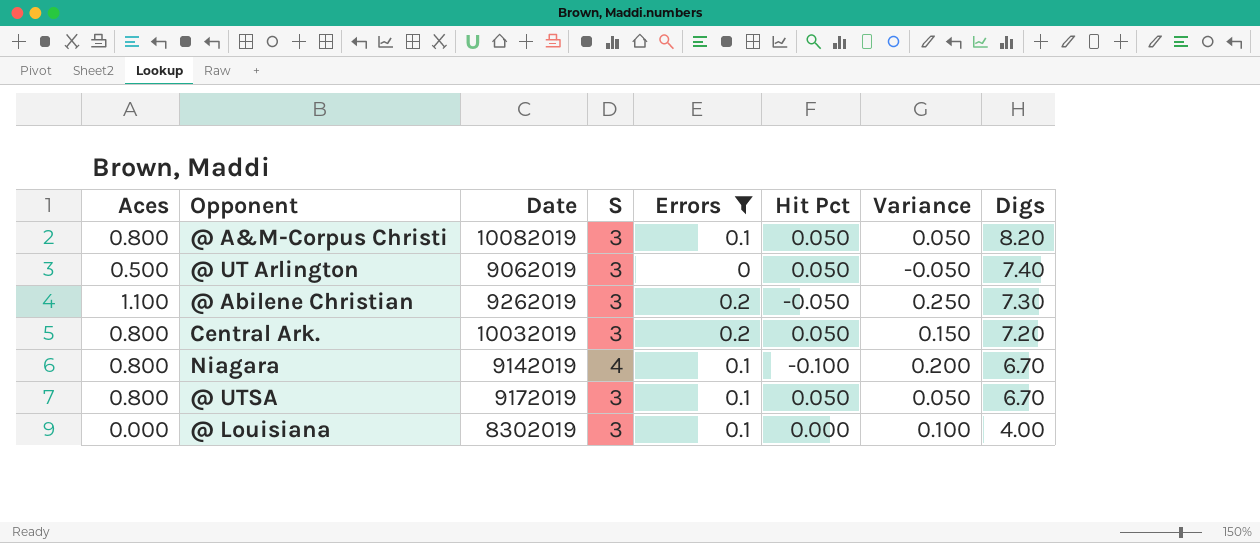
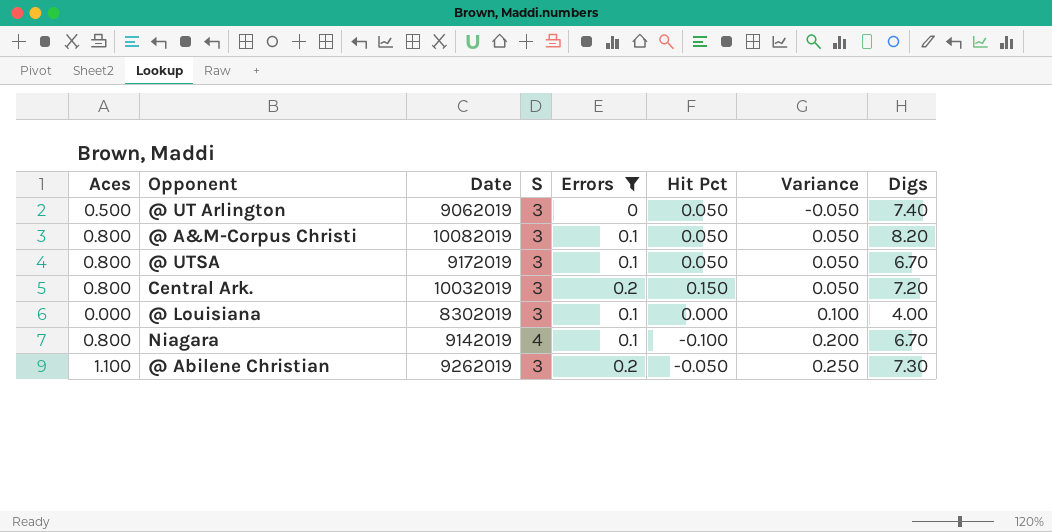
row order: Digs descending -> Variance ascending
Central Ark. | Hit Pct: 0.050 -> 0.150
Central Ark. | Variance: 0.150 -> 0.050

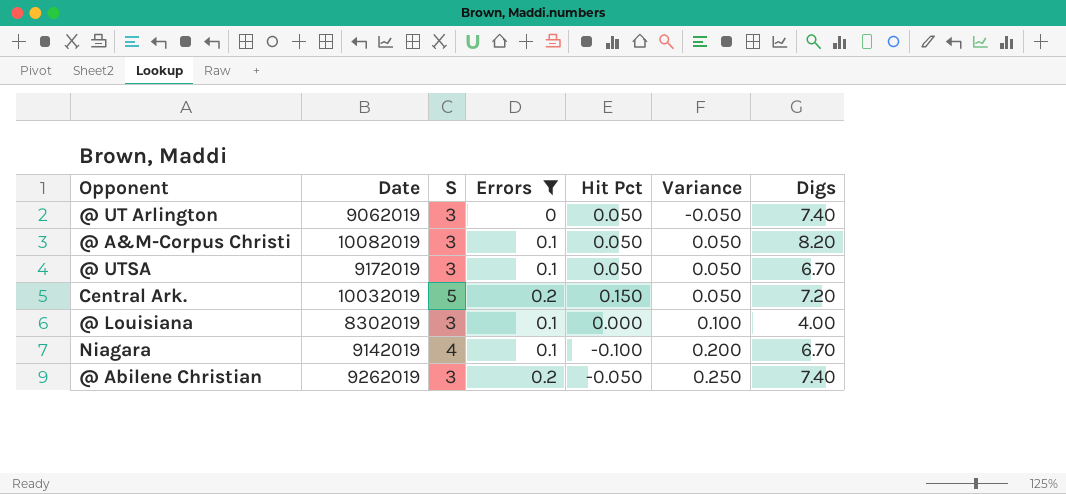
column Aces | position: 1 -> none
Central Ark. | S: 3 -> 5
@ Abilene Christian | Digs: 7.30 -> 7.40

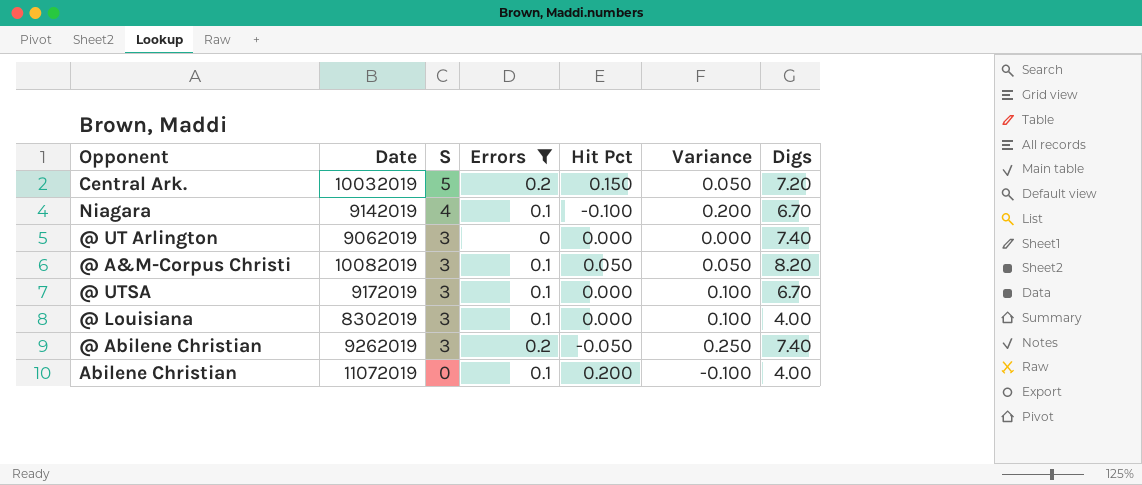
row order: Variance ascending -> S descending
@ UT Arlington | Hit Pct: 0.050 -> 0.000
@ UT Arlington | Variance: -0.050 -> 0.000
@ UTSA | Hit Pct: 0.050 -> 0.000
@ UTSA | Variance: 0.050 -> 0.100
row Abilene Christian: none -> 11072019 | 0 | 0.1 | 0.200 | -0.100 | 4.00

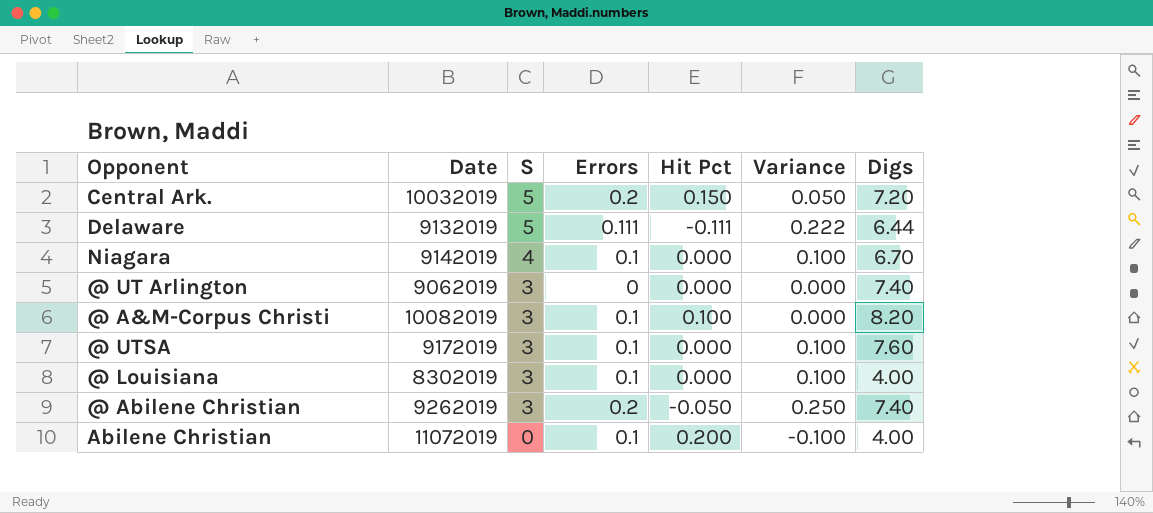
filter: Errors != 0.111 -> none
Niagara | Hit Pct: -0.100 -> 0.000
Niagara | Variance: 0.200 -> 0.100
@ A&M-Corpus Christi | Hit Pct: 0.050 -> 0.100
@ A&M-Corpus Christi | Variance: 0.050 -> 0.000
@ UTSA | Digs: 6.70 -> 7.60

